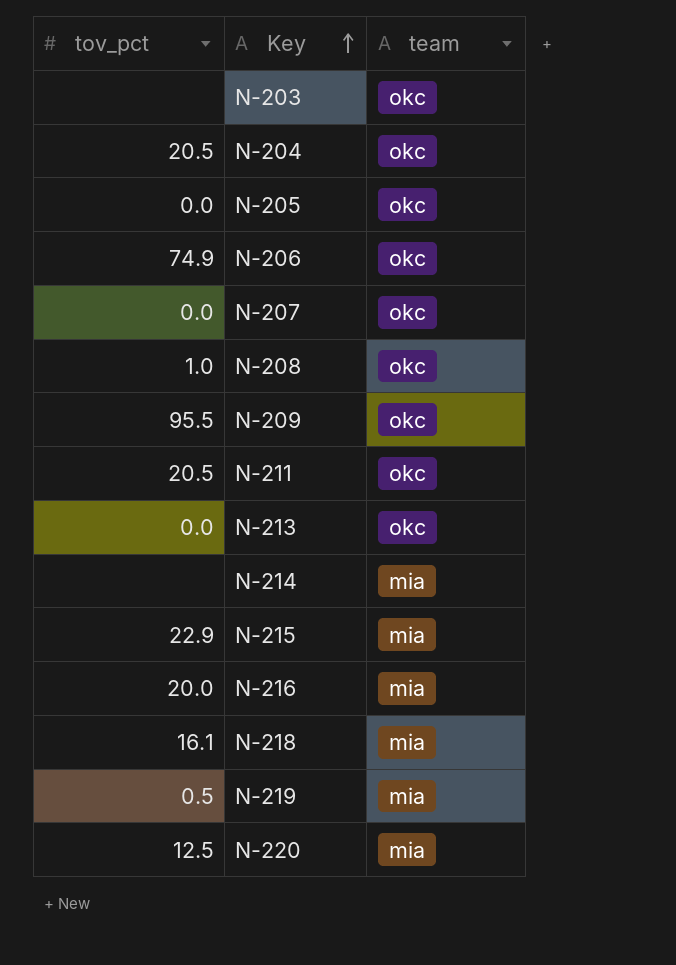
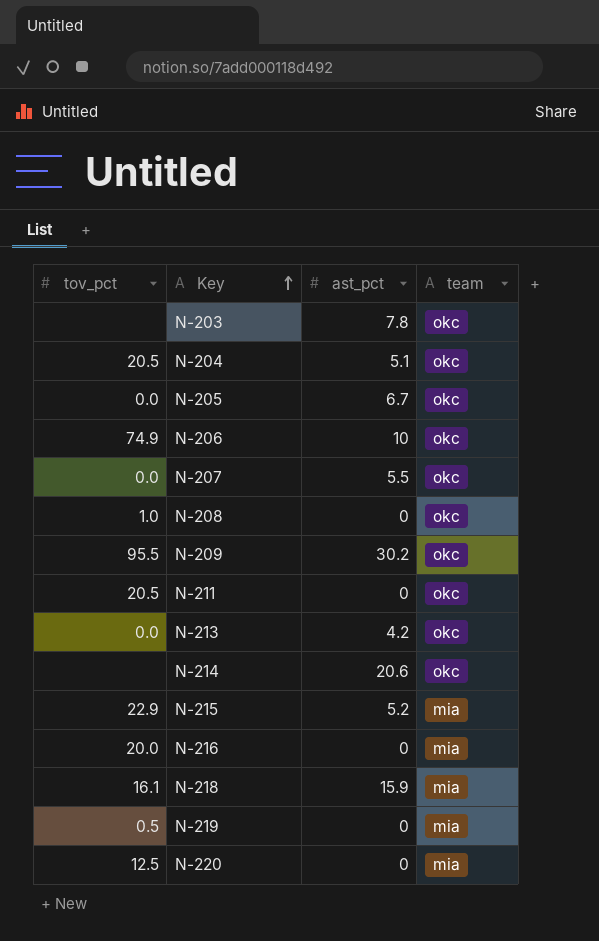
column ast_pct | position: none -> 3
N-214 | team: mia -> okc

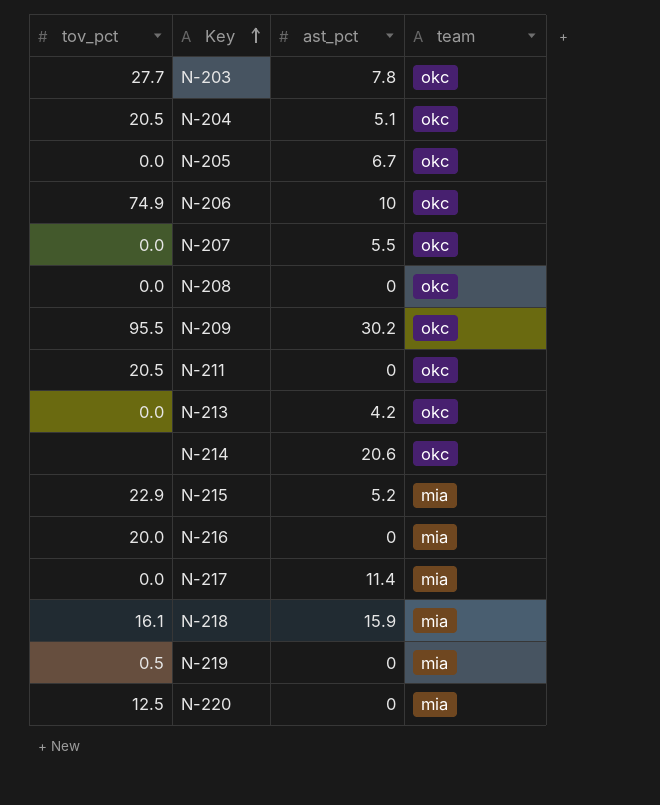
N-203 | tov_pct: none -> 27.7
N-208 | tov_pct: 1.0 -> 0.0
row N-217: none -> 0.0 | 11.4 | mia

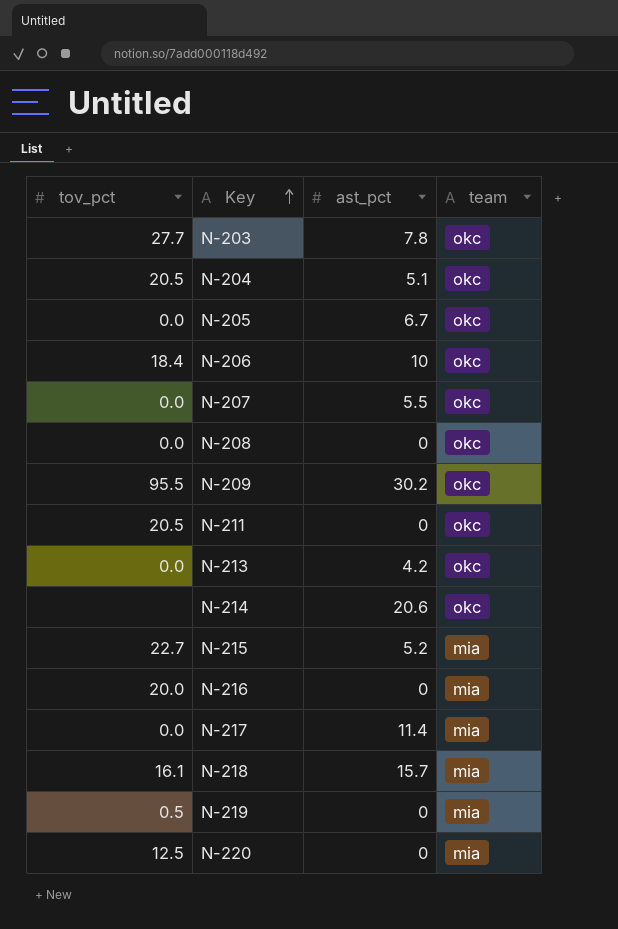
N-206 | tov_pct: 74.9 -> 18.4
N-215 | tov_pct: 22.9 -> 22.7
N-218 | ast_pct: 15.9 -> 15.7

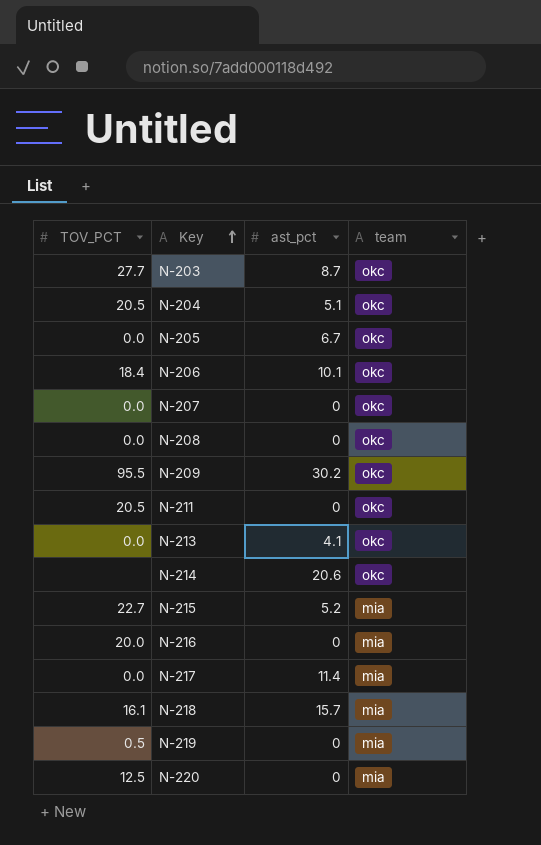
column name: tov_pct -> TOV_PCT
N-203 | ast_pct: 7.8 -> 8.7
N-206 | ast_pct: 10 -> 10.1
N-207 | ast_pct: 5.5 -> 0
N-213 | ast_pct: 4.2 -> 4.1

